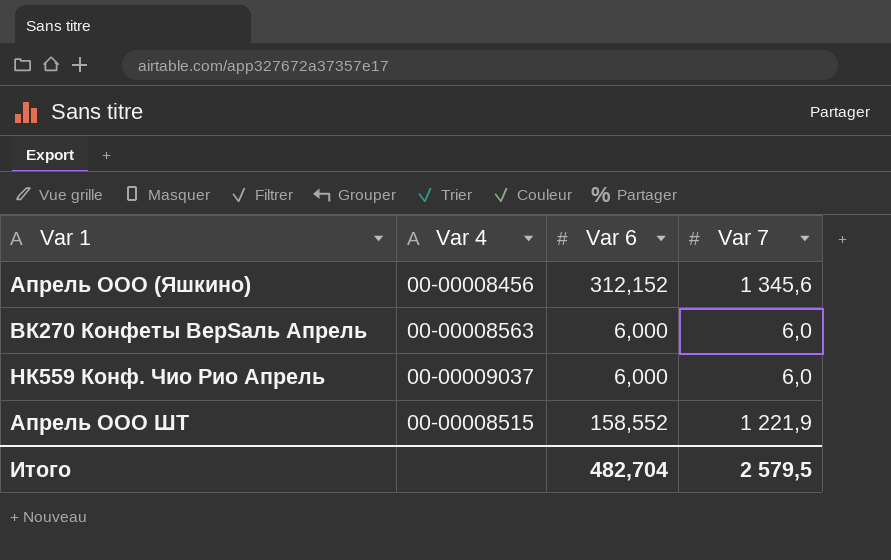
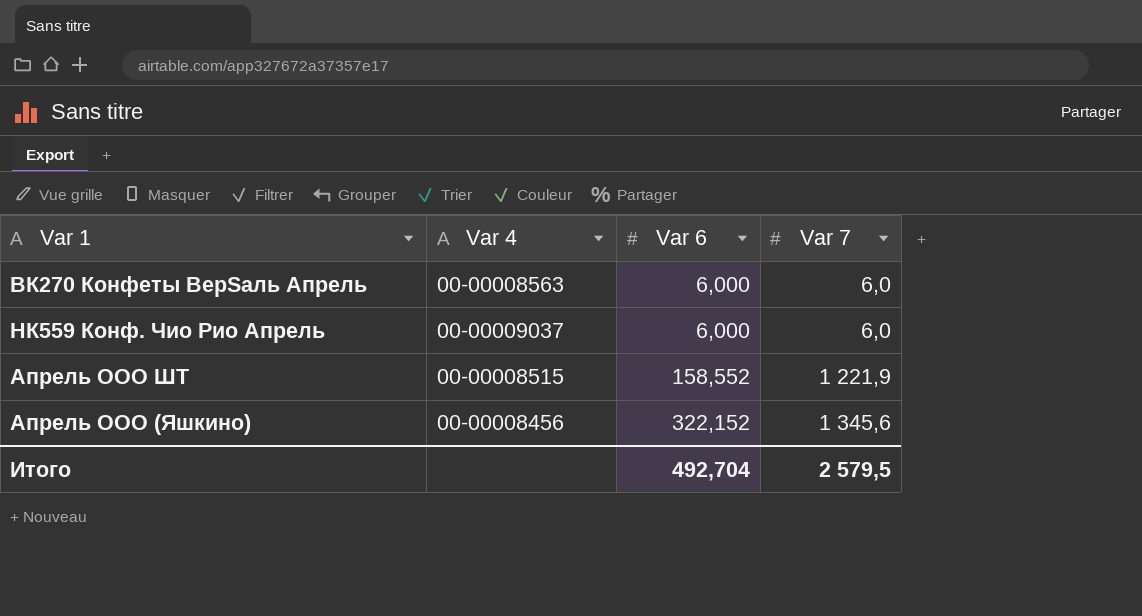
row order: none -> Var 6 ascending
Апрель ООО (Яшкино) | Var 6: 312,152 -> 322,152
Итого | Var 6: 482,704 -> 492,704

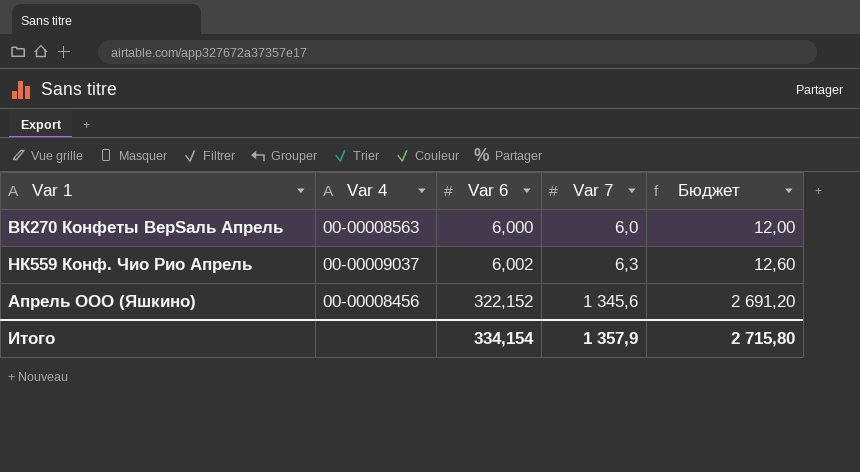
column Бюджет | formula: none -> [Var 7] * 2
row Апрель ООО ШТ: 00-00008515 | 158,552 | 1 221,9 -> none
НК559 Конф. Чио Рио Апрель | Var 6: 6,000 -> 6,002
НК559 Конф. Чио Рио Апрель | Var 7: 6,0 -> 6,3
Итого | Var 6: 492,704 -> 334,154
Итого | Var 7: 2 579,5 -> 1 357,9

